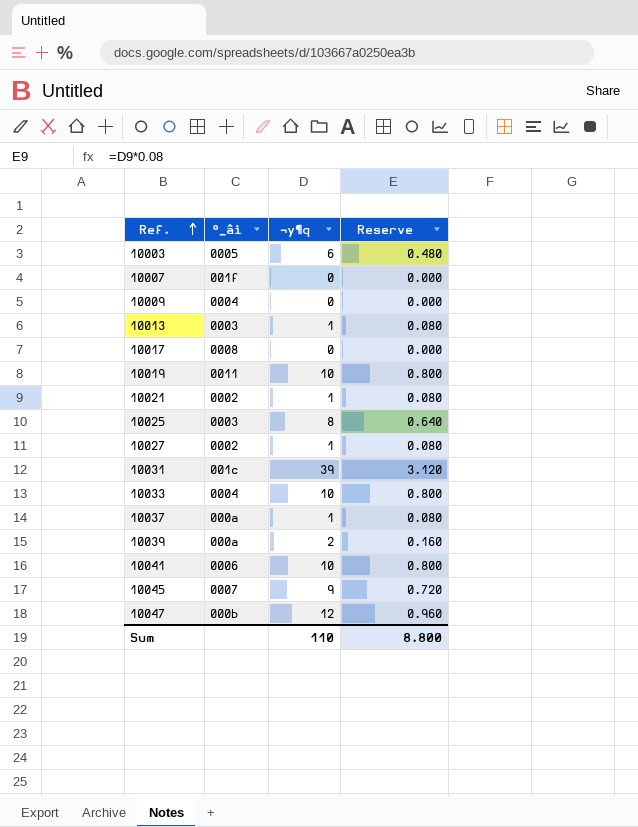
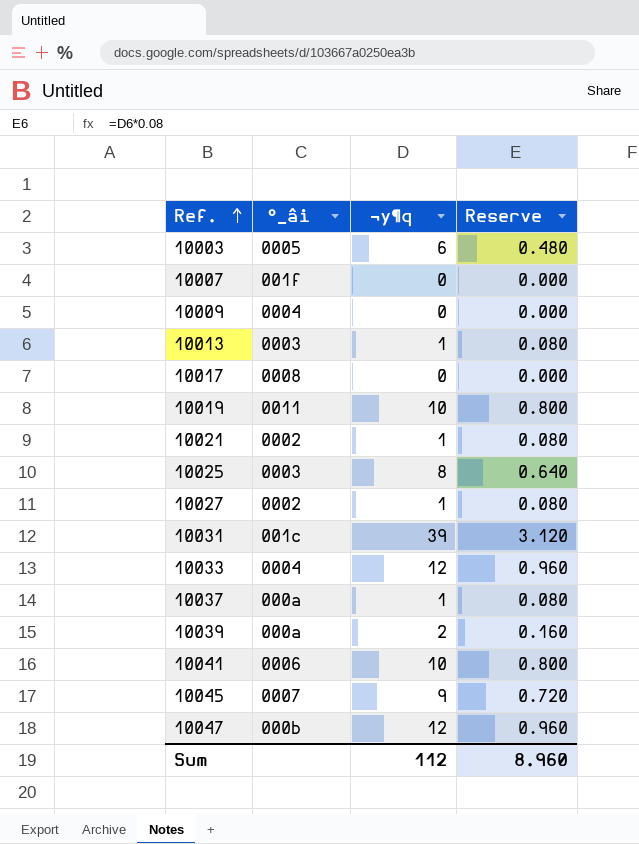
10033 | ¬y¶q: 10 -> 12
10033 | Reserve: 0.800 -> 0.960
Sum | ¬y¶q: 110 -> 112
Sum | Reserve: 8.800 -> 8.960

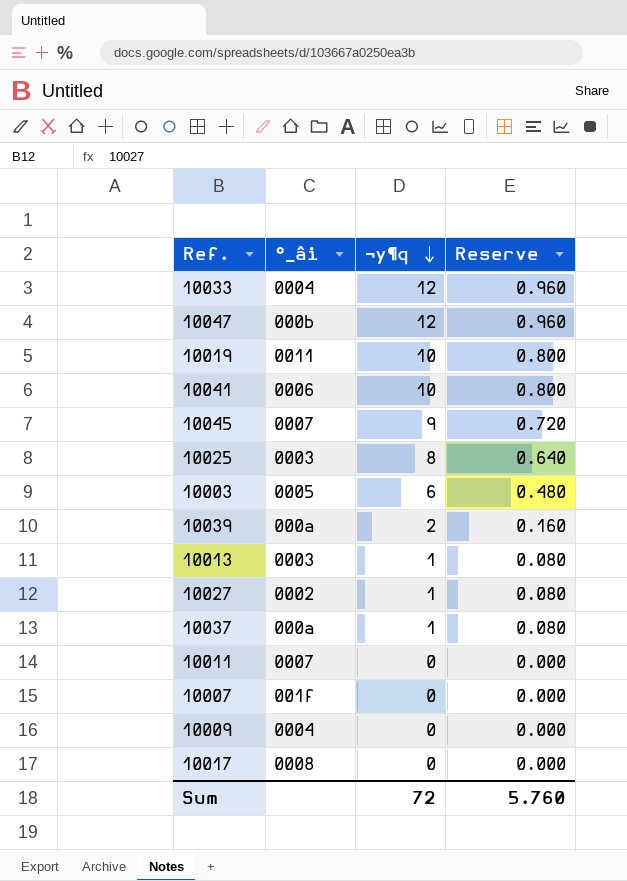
row order: Ref. ascending -> ¬y¶q descending
row 10021: 0002 | 1 | 0.080 -> none
row 10031: 001c | 39 | 3.120 -> none
row 10011: none -> 0007 | 0 | 0.000
Sum | ¬y¶q: 112 -> 72
Sum | Reserve: 8.960 -> 5.760

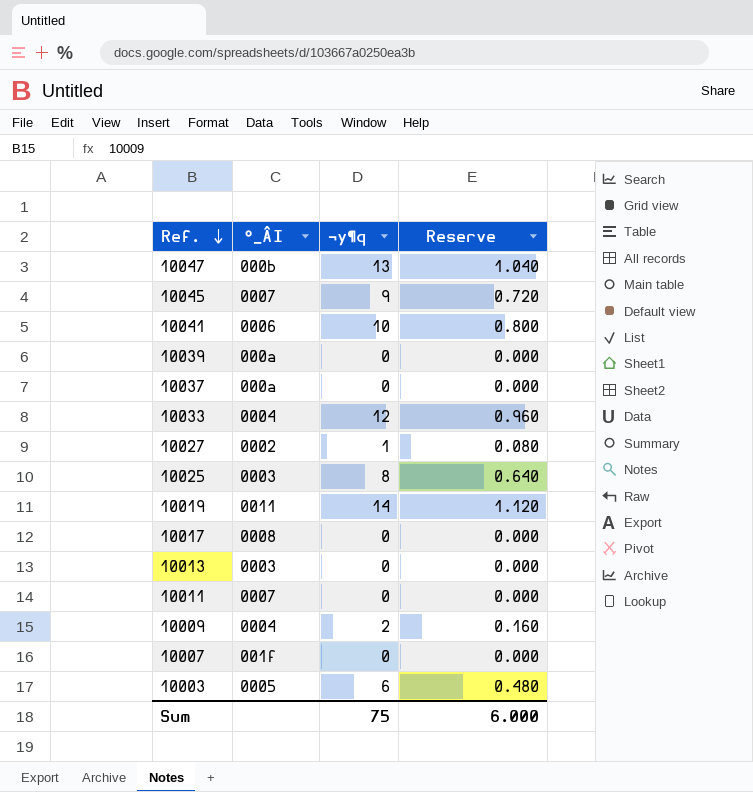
row order: ¬y¶q descending -> Ref. descending
column name: °_âi -> °_ÂI
10047 | ¬y¶q: 12 -> 13
10047 | Reserve: 0.960 -> 1.040
10039 | ¬y¶q: 2 -> 0
10039 | Reserve: 0.160 -> 0.000
10037 | ¬y¶q: 1 -> 0
10037 | Reserve: 0.080 -> 0.000
10019 | ¬y¶q: 10 -> 14
10019 | Reserve: 0.800 -> 1.120
10013 | ¬y¶q: 1 -> 0
10013 | Reserve: 0.080 -> 0.000
10009 | ¬y¶q: 0 -> 2
10009 | Reserve: 0.000 -> 0.160
Sum | ¬y¶q: 72 -> 75
Sum | Reserve: 5.760 -> 6.000

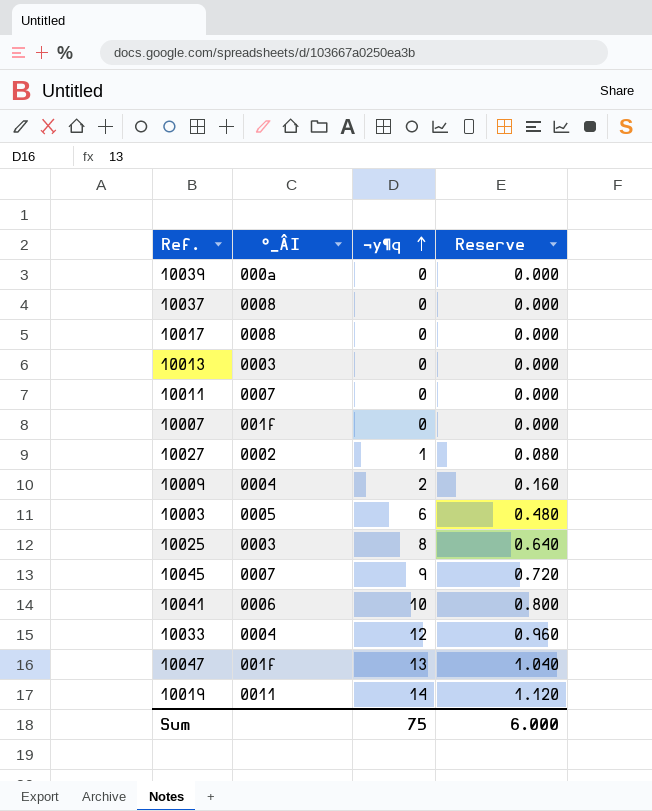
row order: Ref. descending -> ¬y¶q ascending
10037 | °_ÂI: 000a -> 0008
10047 | °_ÂI: 000b -> 001f

